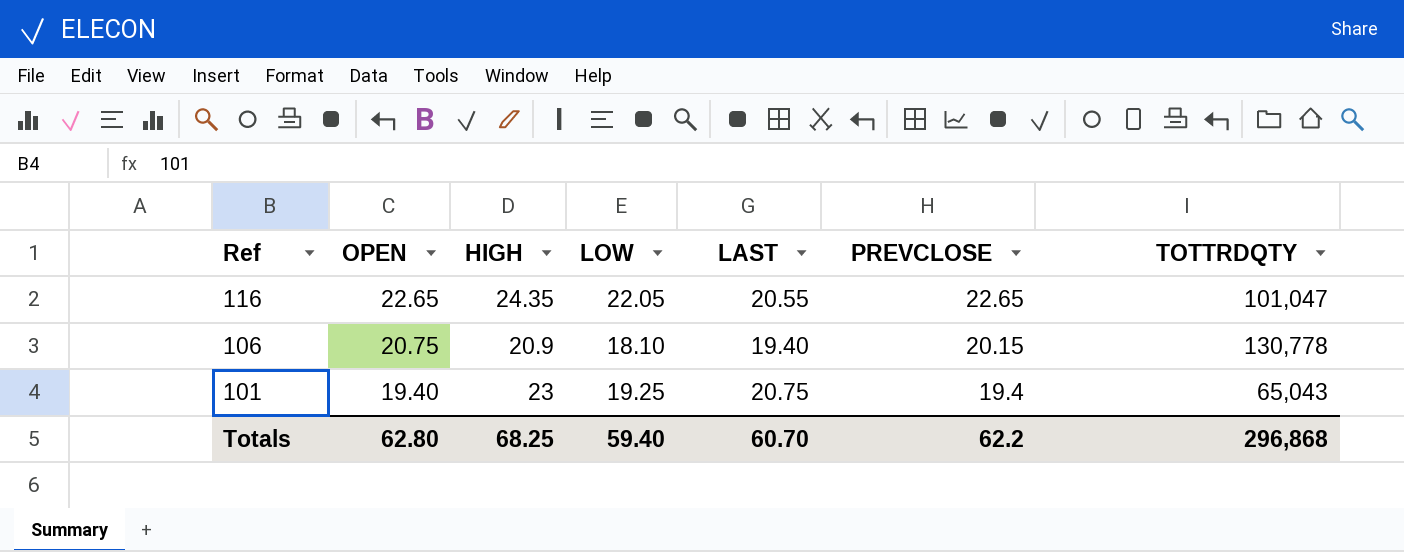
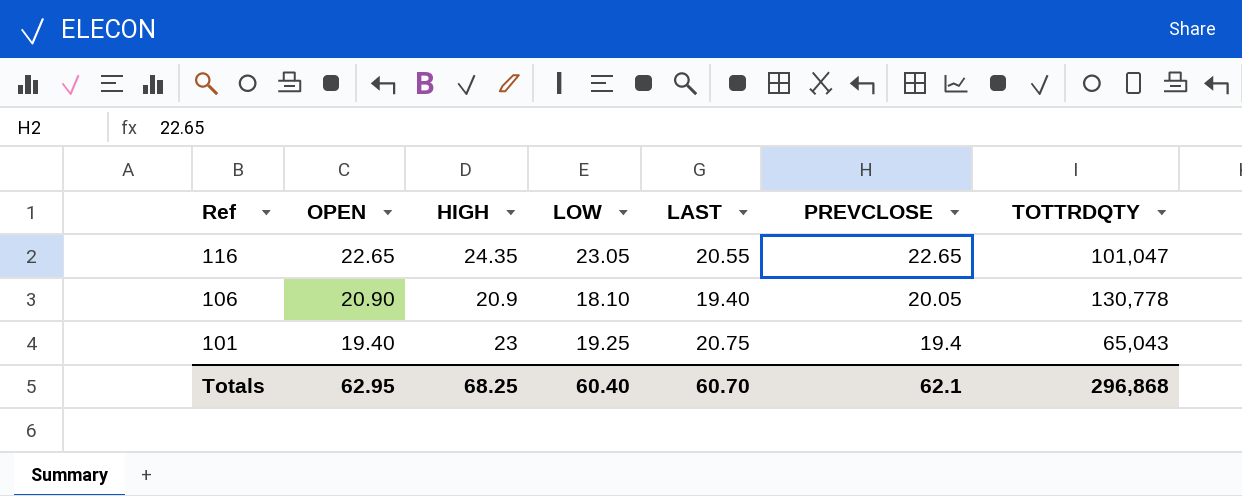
116 | LOW: 22.05 -> 23.05
106 | OPEN: 20.75 -> 20.90
106 | PREVCLOSE: 20.15 -> 20.05
Totals | OPEN: 62.80 -> 62.95
Totals | LOW: 59.40 -> 60.40
Totals | PREVCLOSE: 62.2 -> 62.1

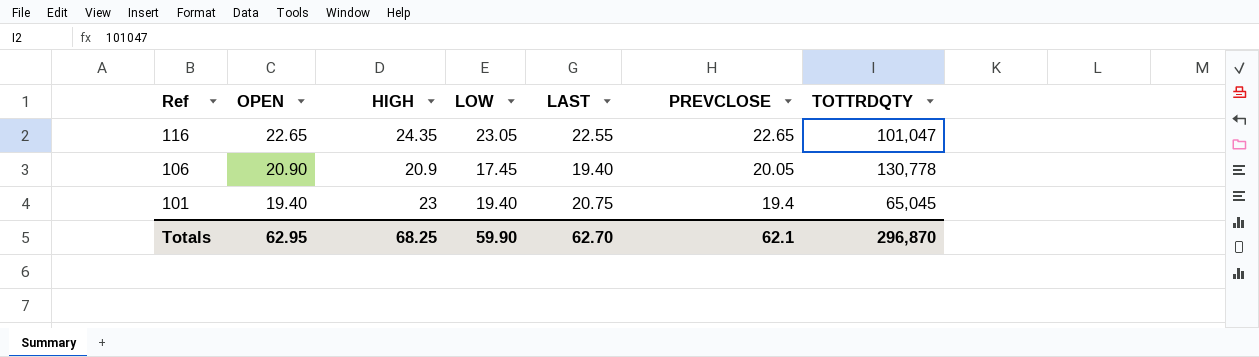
116 | LAST: 20.55 -> 22.55
106 | LOW: 18.10 -> 17.45
101 | LOW: 19.25 -> 19.40
101 | TOTTRDQTY: 65,043 -> 65,045
Totals | LOW: 60.40 -> 59.90
Totals | LAST: 60.70 -> 62.70
Totals | TOTTRDQTY: 296,868 -> 296,870

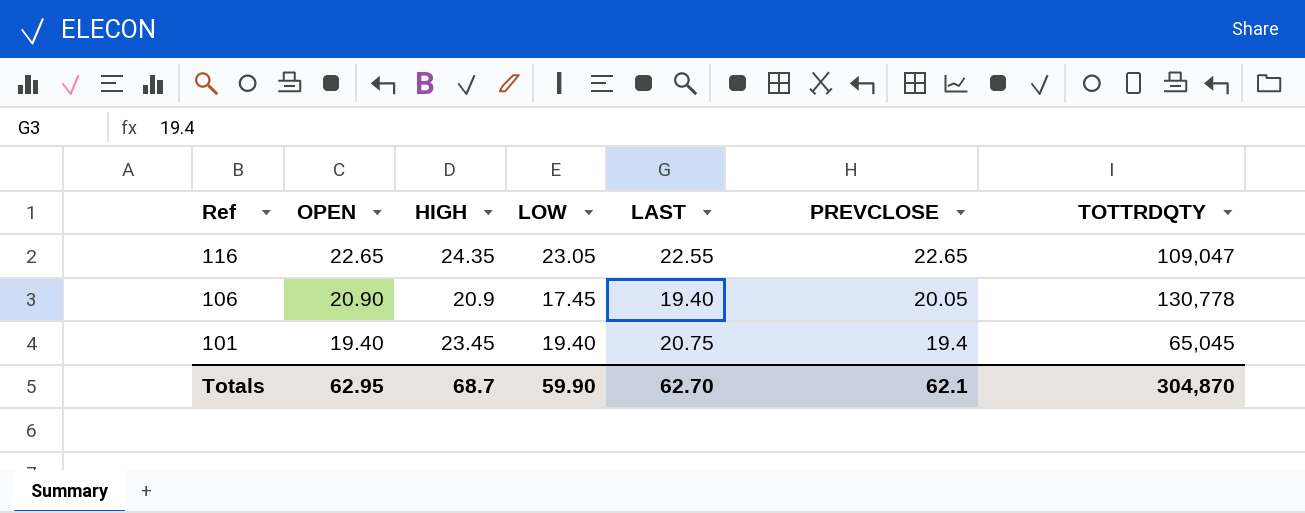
116 | TOTTRDQTY: 101,047 -> 109,047
101 | HIGH: 23 -> 23.45
Totals | HIGH: 68.25 -> 68.7
Totals | TOTTRDQTY: 296,870 -> 304,870

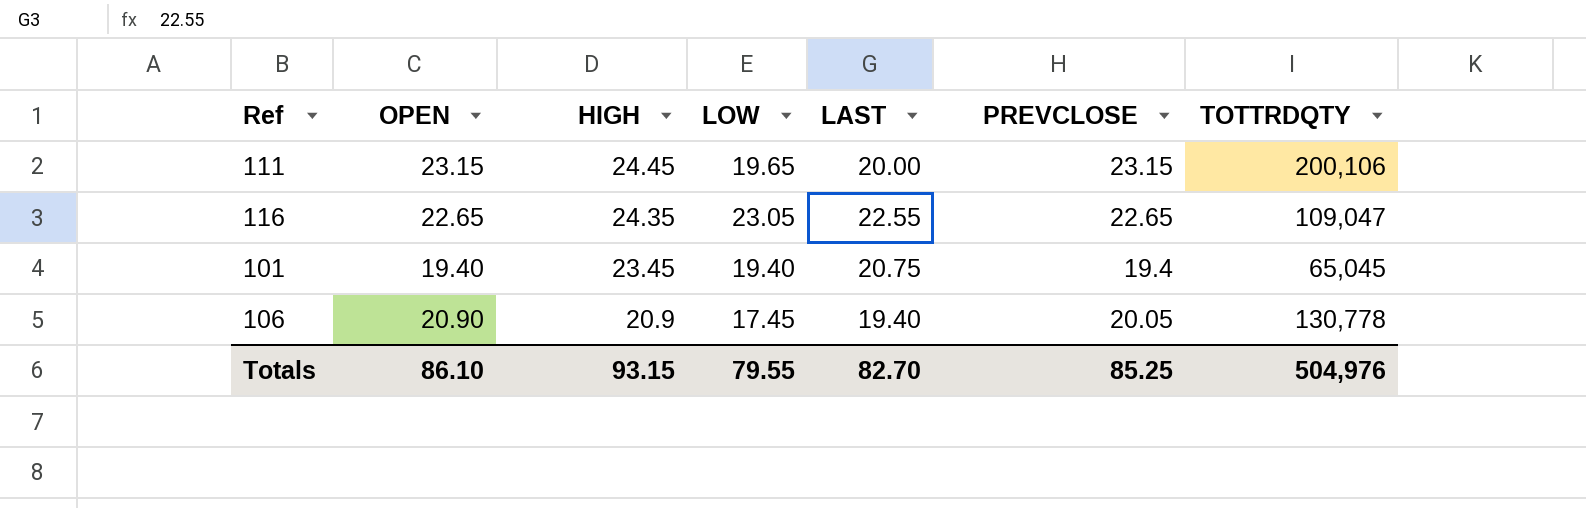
row order: Ref descending -> HIGH descending
row 111: none -> 23.15 | 24.45 | 19.65 | 20.00 | 23.15 | 200,106
Totals | OPEN: 62.95 -> 86.10
Totals | HIGH: 68.7 -> 93.15
Totals | LOW: 59.90 -> 79.55
Totals | LAST: 62.70 -> 82.70
Totals | PREVCLOSE: 62.1 -> 85.25
Totals | TOTTRDQTY: 304,870 -> 504,976

